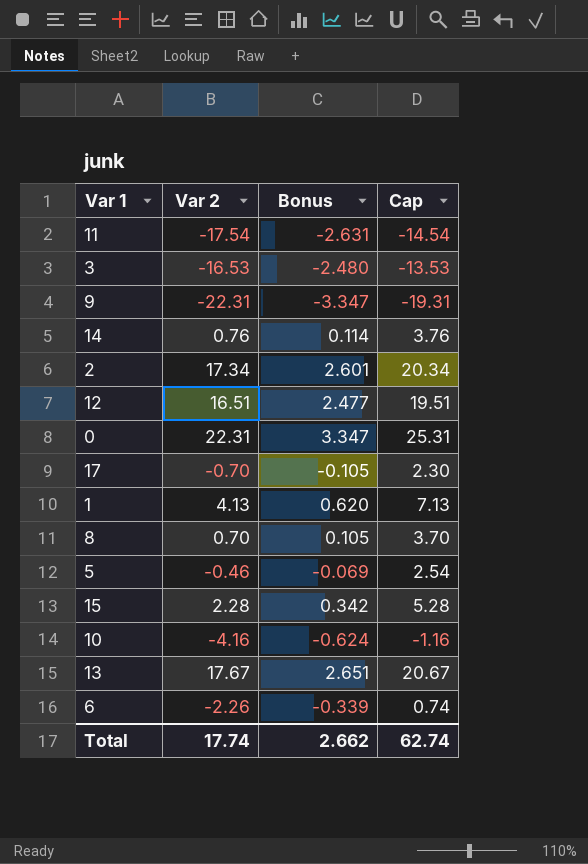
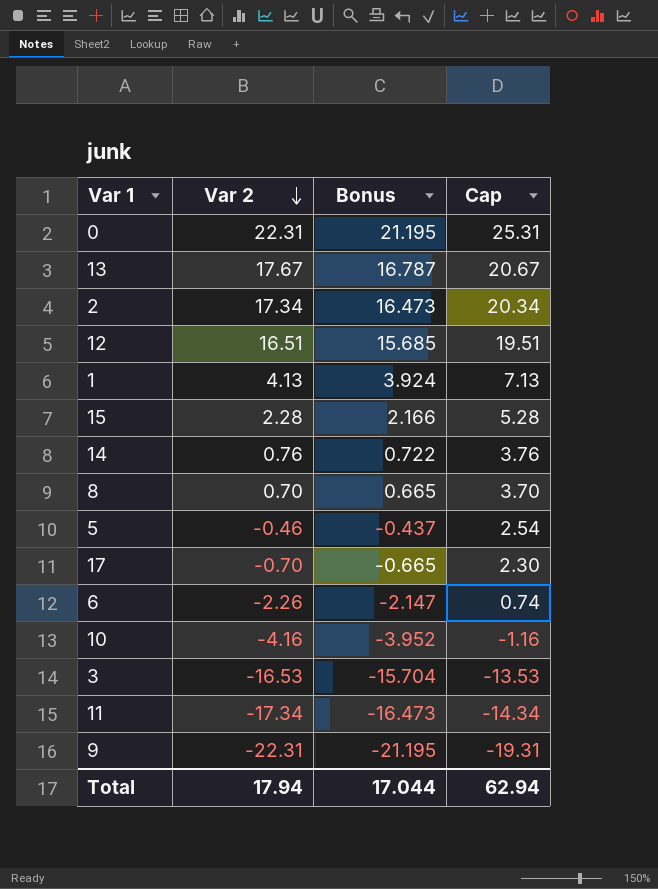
row order: none -> Var 2 descending
column Bonus | formula: [Var 2] * 0.15 -> [Var 2] * 0.95
11 | Var 2: -17.54 -> -17.34
11 | Cap: -14.54 -> -14.34
Total | Var 2: 17.74 -> 17.94
Total | Bonus: 2.662 -> 17.044
Total | Cap: 62.74 -> 62.94

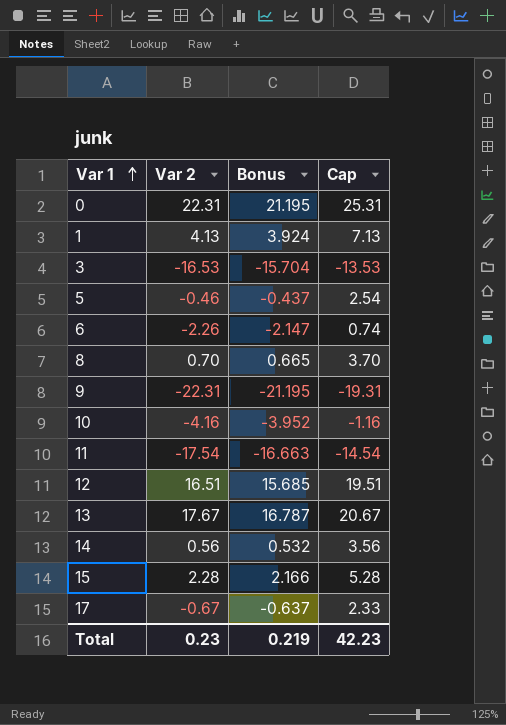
row order: Var 2 descending -> Var 1 ascending
row 2: 17.34 | 16.473 | 20.34 -> none
11 | Var 2: -17.34 -> -17.54
11 | Bonus: -16.473 -> -16.663
11 | Cap: -14.34 -> -14.54
14 | Var 2: 0.76 -> 0.56
14 | Bonus: 0.722 -> 0.532
14 | Cap: 3.76 -> 3.56
17 | Var 2: -0.70 -> -0.67
17 | Bonus: -0.665 -> -0.637
17 | Cap: 2.30 -> 2.33
Total | Var 2: 17.94 -> 0.23
Total | Bonus: 17.044 -> 0.219
Total | Cap: 62.94 -> 42.23

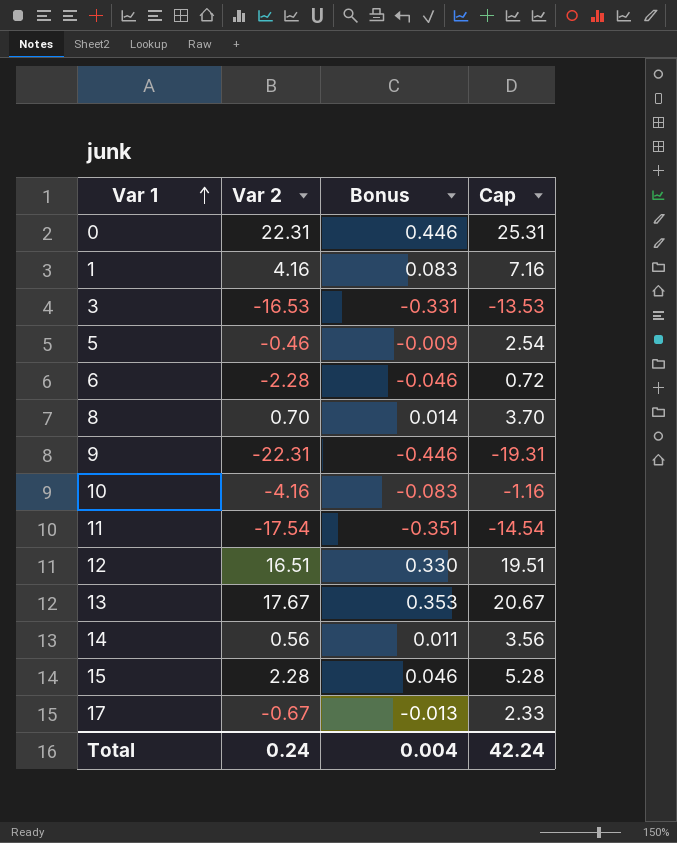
column Bonus | formula: [Var 2] * 0.95 -> [Var 2] * 0.02
1 | Var 2: 4.13 -> 4.16
1 | Cap: 7.13 -> 7.16
6 | Var 2: -2.26 -> -2.28
6 | Cap: 0.74 -> 0.72
Total | Var 2: 0.23 -> 0.24
Total | Bonus: 0.219 -> 0.004
Total | Cap: 42.23 -> 42.24

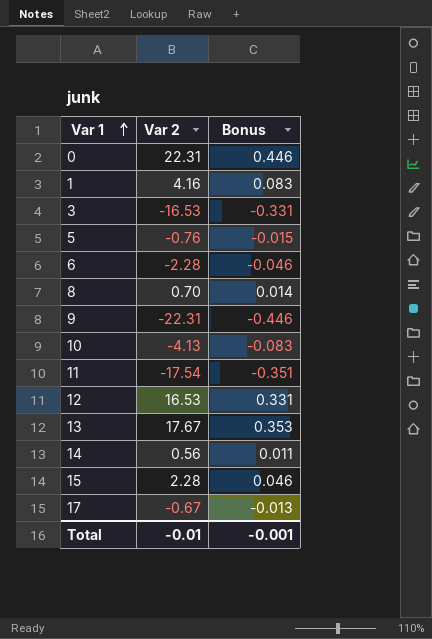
column Cap | formula: [Var 2] + 3 -> none
5 | Var 2: -0.46 -> -0.76
5 | Bonus: -0.009 -> -0.015
10 | Var 2: -4.16 -> -4.13
12 | Var 2: 16.51 -> 16.53
12 | Bonus: 0.330 -> 0.331
Total | Var 2: 0.24 -> -0.01
Total | Bonus: 0.004 -> -0.001

